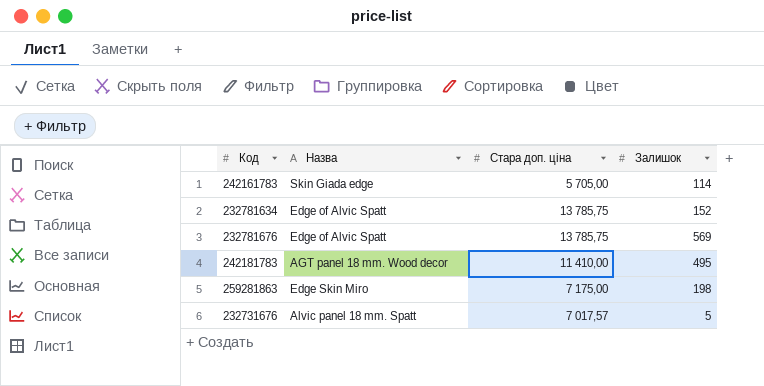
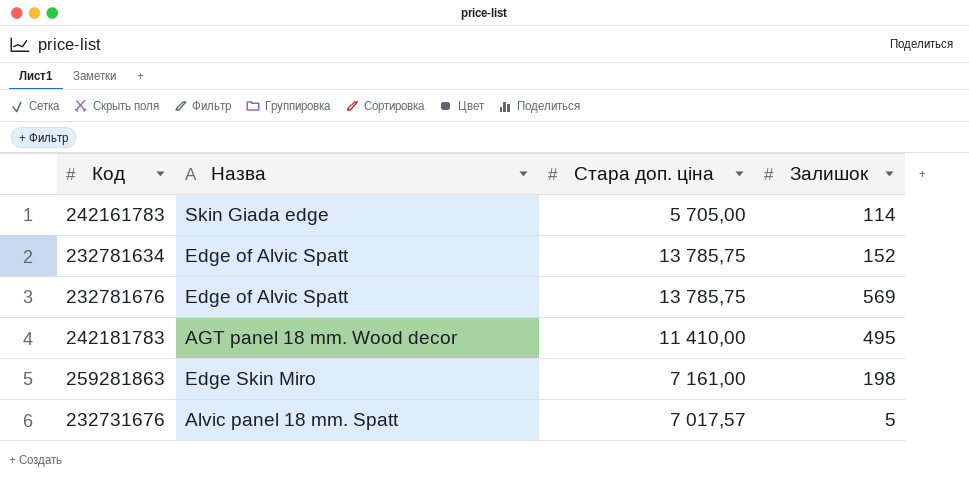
259281863 | Стара доп. ціна: 7 175,00 -> 7 161,00

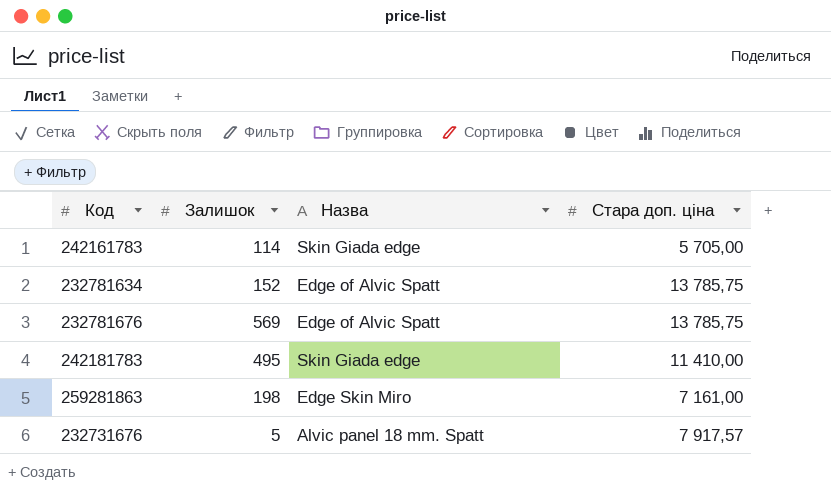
column Залишок | position: 4 -> 2
242181783 | Назва: AGT panel 18 mm. Wood decor -> Skin Giada edge
232731676 | Стара доп. ціна: 7 017,57 -> 7 917,57

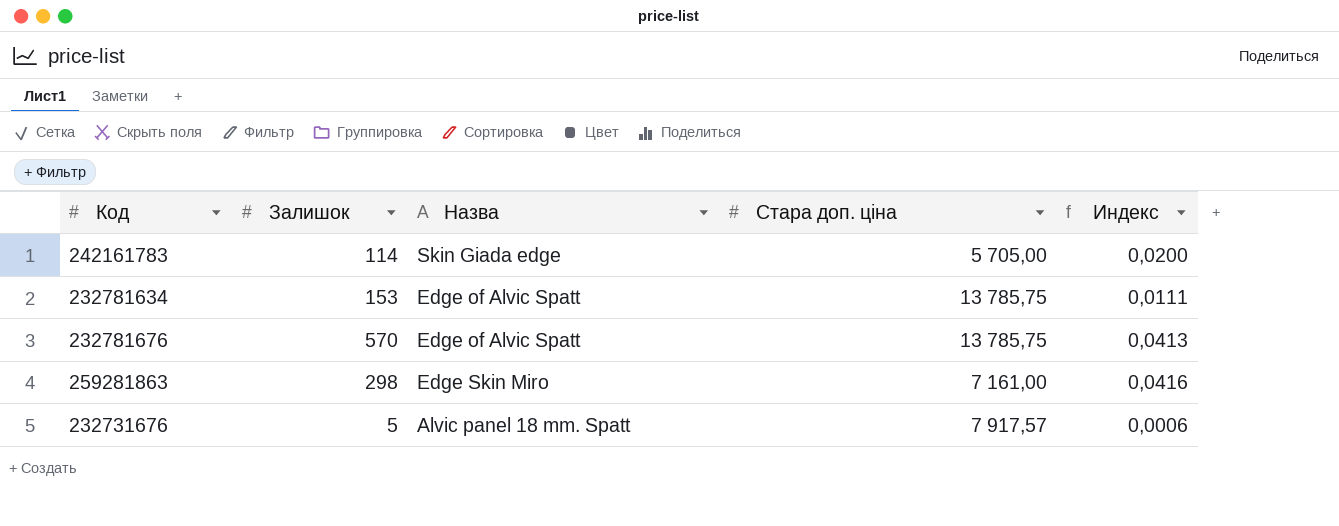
column Индекс | formula: none -> [Залишок] / [Стара доп. ціна]
row 242181783: 495 | Skin Giada edge | 11 410,00 -> none
232781634 | Залишок: 152 -> 153
232781676 | Залишок: 569 -> 570
259281863 | Залишок: 198 -> 298

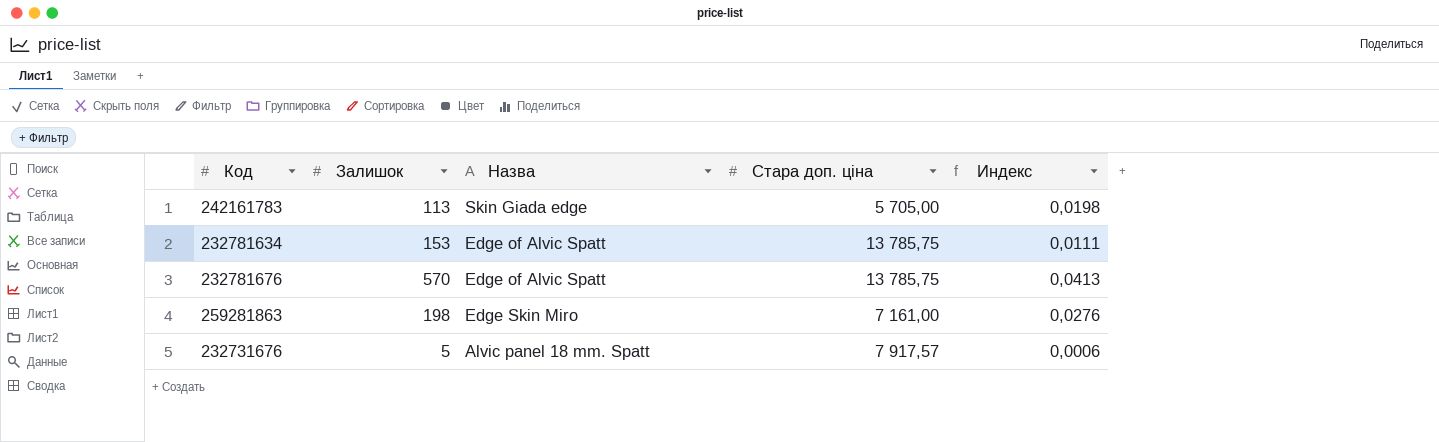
242161783 | Залишок: 114 -> 113
242161783 | Индекс: 0,0200 -> 0,0198
259281863 | Залишок: 298 -> 198
259281863 | Индекс: 0,0416 -> 0,0276

